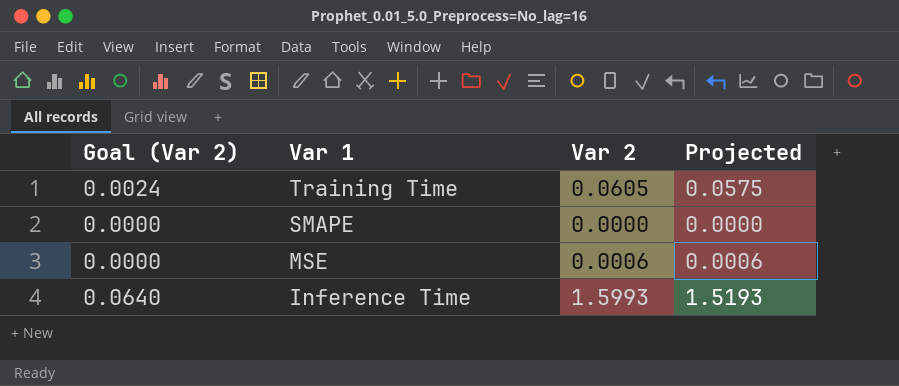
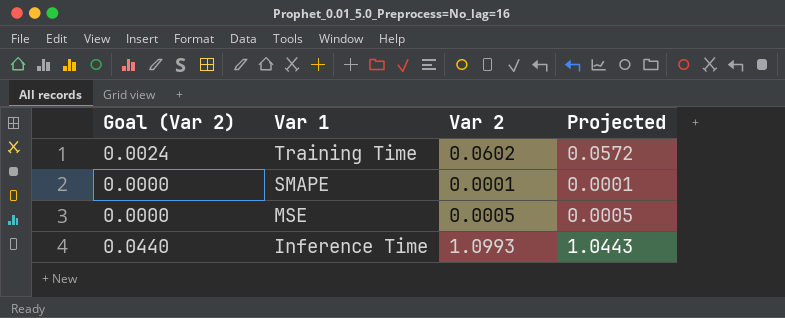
Training Time | Var 2: 0.0605 -> 0.0602
Training Time | Projected: 0.0575 -> 0.0572
SMAPE | Var 2: 0.0000 -> 0.0001
SMAPE | Projected: 0.0000 -> 0.0001
MSE | Var 2: 0.0006 -> 0.0005
MSE | Projected: 0.0006 -> 0.0005
Inference Time | Goal (Var 2): 0.0640 -> 0.0440
Inference Time | Var 2: 1.5993 -> 1.0993
Inference Time | Projected: 1.5193 -> 1.0443

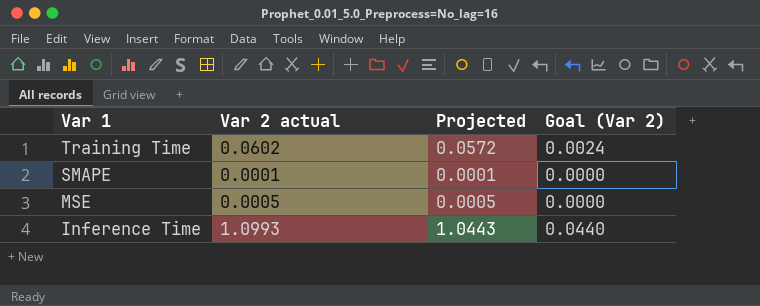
column name: Var 2 -> Var 2 actual
column Goal (Var 2) | position: 1 -> 4

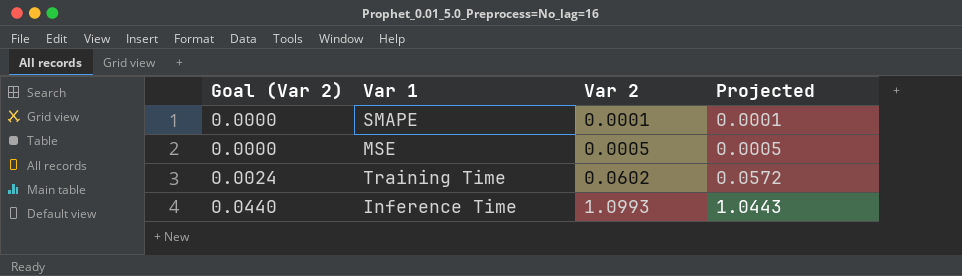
row order: Var 1 descending -> Goal (Var 2) ascending
column Goal (Var 2) | position: 4 -> 1
column name: Var 2 actual -> Var 2

